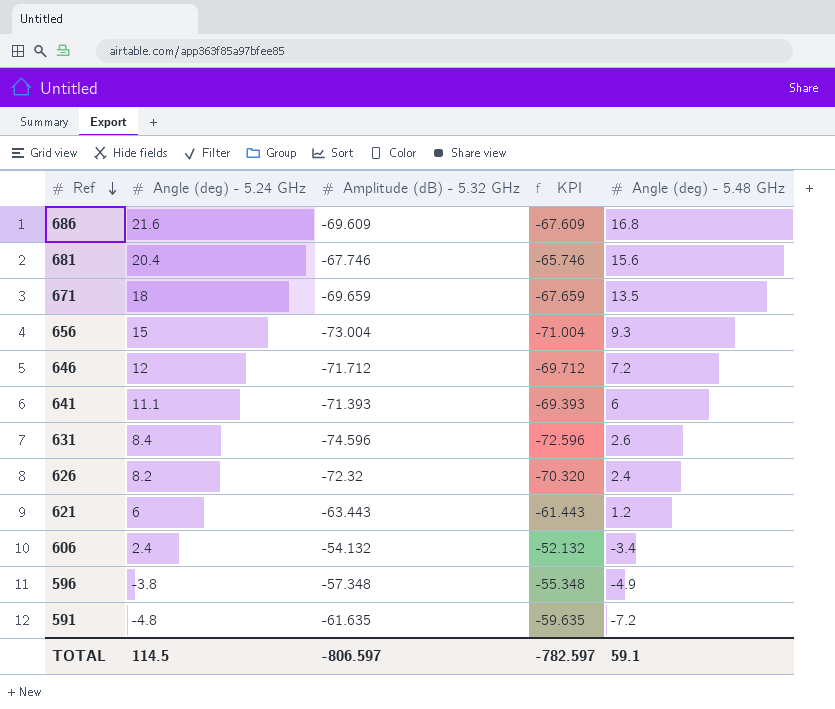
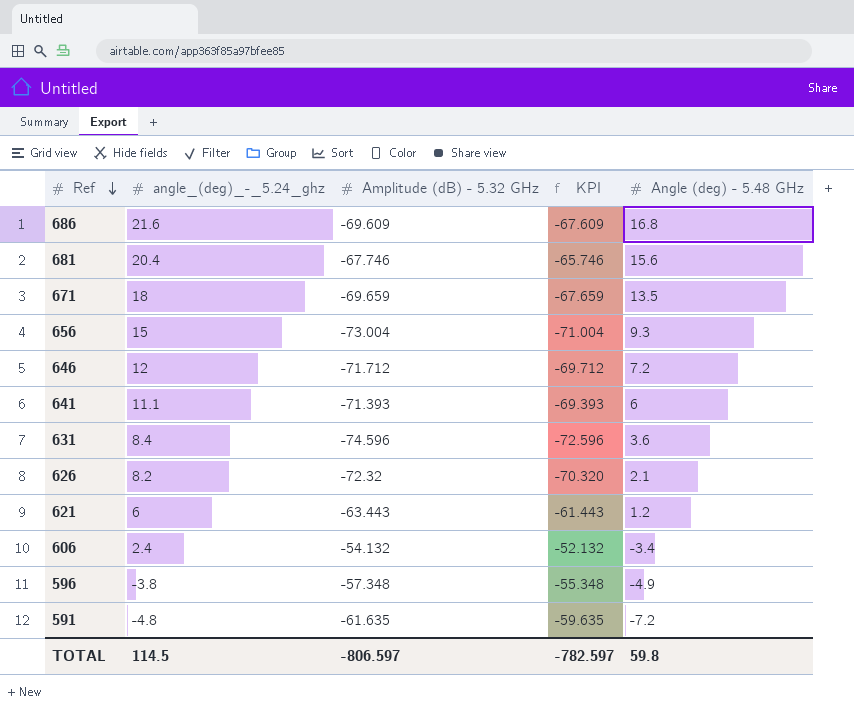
column name: Angle (deg) - 5.24 GHz -> angle_(deg)_-_5.24_ghz
631 | Angle (deg) - 5.48 GHz: 2.6 -> 3.6
626 | Angle (deg) - 5.48 GHz: 2.4 -> 2.1
TOTAL | Angle (deg) - 5.48 GHz: 59.1 -> 59.8

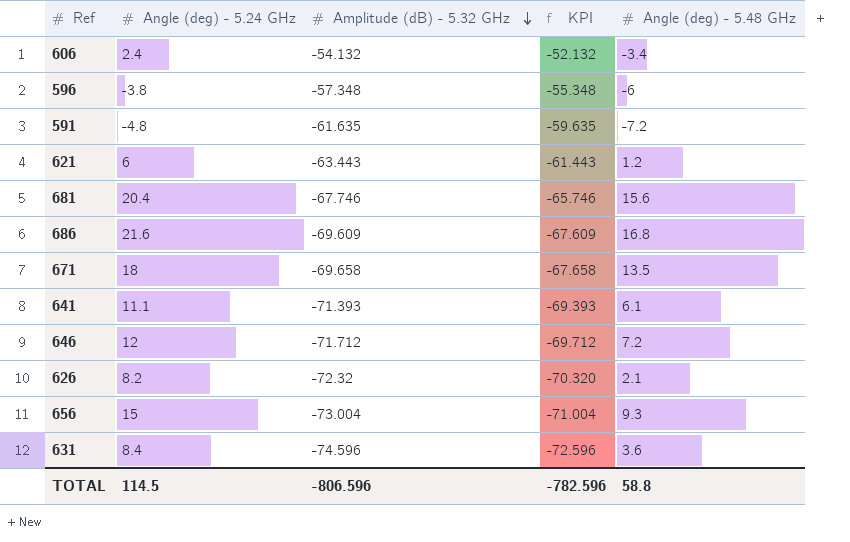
row order: Ref descending -> Amplitude (dB) - 5.32 GHz descending
column name: angle_(deg)_-_5.24_ghz -> Angle (deg) - 5.24 GHz
596 | Angle (deg) - 5.48 GHz: -4.9 -> -6
671 | Amplitude (dB) - 5.32 GHz: -69.659 -> -69.658
671 | KPI: -67.659 -> -67.658
641 | Angle (deg) - 5.48 GHz: 6 -> 6.1
TOTAL | Amplitude (dB) - 5.32 GHz: -806.597 -> -806.596
TOTAL | KPI: -782.597 -> -782.596
TOTAL | Angle (deg) - 5.48 GHz: 59.8 -> 58.8

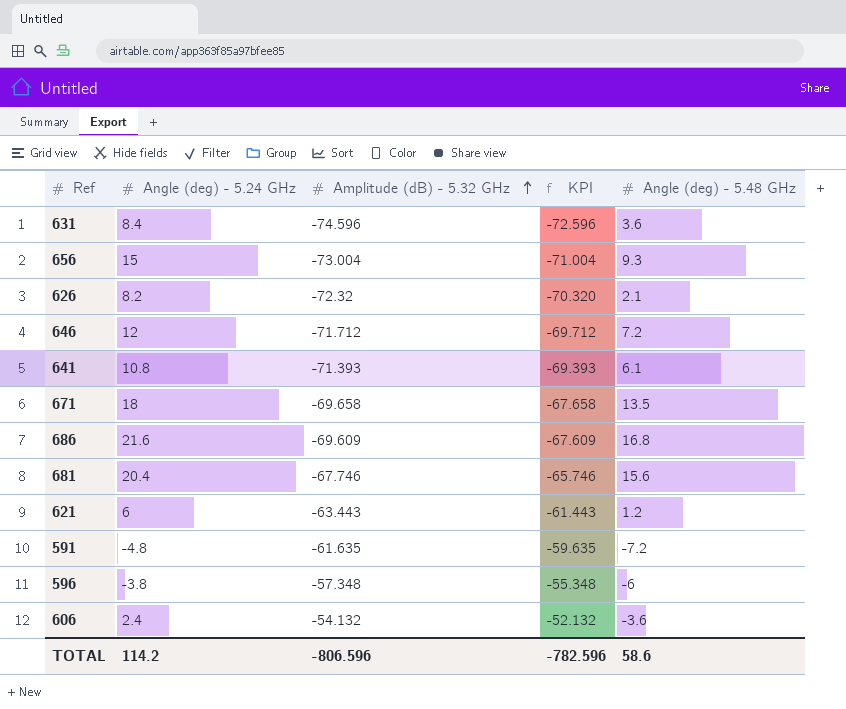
row order: Amplitude (dB) - 5.32 GHz descending -> Amplitude (dB) - 5.32 GHz ascending
641 | Angle (deg) - 5.24 GHz: 11.1 -> 10.8
606 | Angle (deg) - 5.48 GHz: -3.4 -> -3.6
TOTAL | Angle (deg) - 5.24 GHz: 114.5 -> 114.2
TOTAL | Angle (deg) - 5.48 GHz: 58.8 -> 58.6

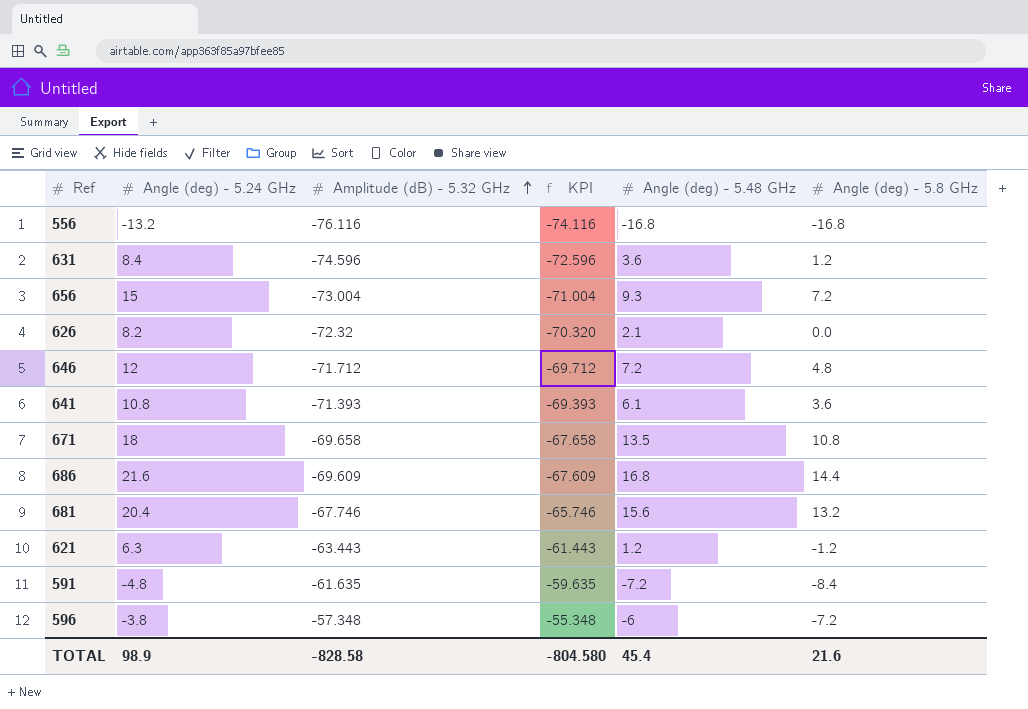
column Angle (deg) - 5.8 GHz | position: none -> 6
row 606: 2.4 | -54.132 | -52.132 | -3.6 -> none
row 556: none -> -13.2 | -76.116 | -74.116 | -16.8 | -16.8
621 | Angle (deg) - 5.24 GHz: 6 -> 6.3
TOTAL | Angle (deg) - 5.24 GHz: 114.2 -> 98.9
TOTAL | Amplitude (dB) - 5.32 GHz: -806.596 -> -828.58
TOTAL | KPI: -782.596 -> -804.580
TOTAL | Angle (deg) - 5.48 GHz: 58.6 -> 45.4

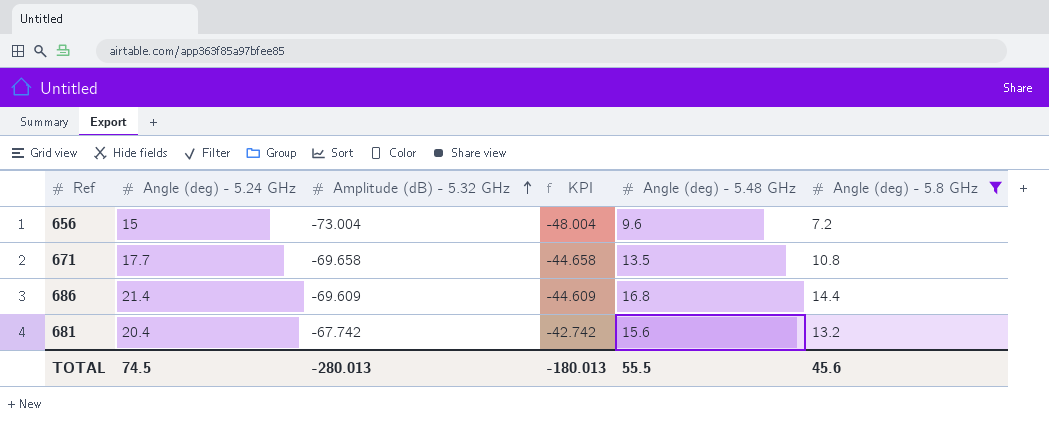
filter: none -> Angle (deg) - 5.8 GHz >= 7.2
column KPI | formula: [Amplitude (dB) - 5.32 GHz] + 2 -> [Amplitude (dB) - 5.32 GHz] + 25
656 | Angle (deg) - 5.48 GHz: 9.3 -> 9.6
671 | Angle (deg) - 5.24 GHz: 18 -> 17.7
686 | Angle (deg) - 5.24 GHz: 21.6 -> 21.4
681 | Amplitude (dB) - 5.32 GHz: -67.746 -> -67.742
TOTAL | Angle (deg) - 5.24 GHz: 98.9 -> 74.5
TOTAL | Amplitude (dB) - 5.32 GHz: -828.58 -> -280.013
TOTAL | KPI: -804.580 -> -180.013
TOTAL | Angle (deg) - 5.48 GHz: 45.4 -> 55.5
TOTAL | Angle (deg) - 5.8 GHz: 21.6 -> 45.6

